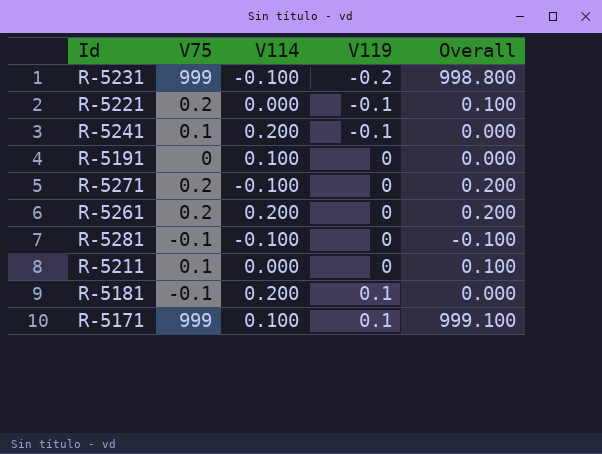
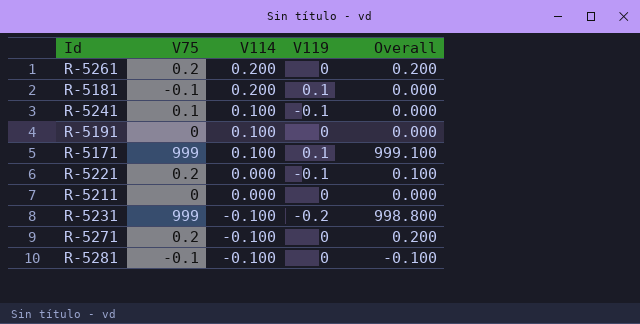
row order: V119 ascending -> V114 descending
R-5241 | V114: 0.200 -> 0.100
R-5211 | V75: 0.1 -> 0
R-5211 | Overall: 0.100 -> 0.000

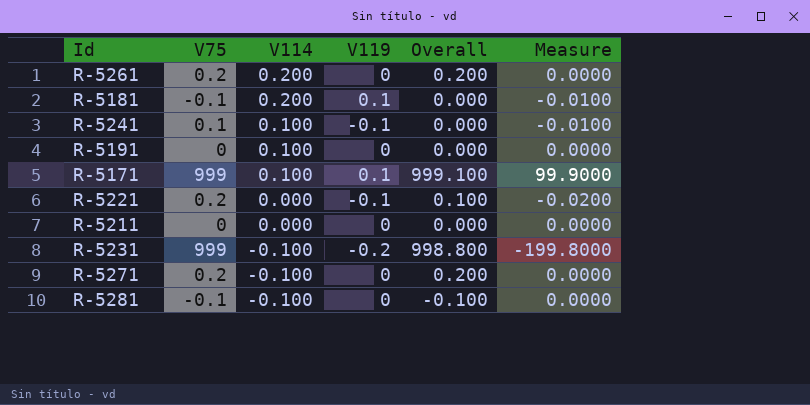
column Measure | formula: none -> [V75] * [V119]

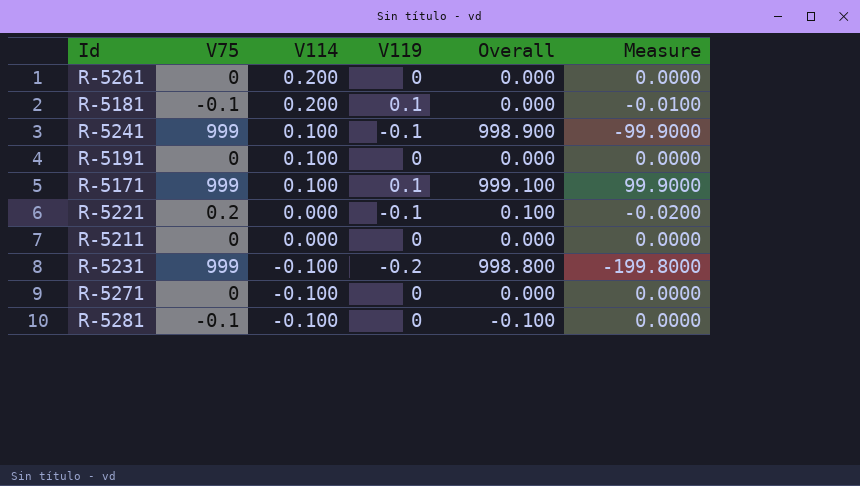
R-5261 | V75: 0.2 -> 0
R-5261 | Overall: 0.200 -> 0.000
R-5241 | V75: 0.1 -> 999
R-5241 | Overall: 0.000 -> 998.900
R-5241 | Measure: -0.0100 -> -99.9000
R-5271 | V75: 0.2 -> 0
R-5271 | Overall: 0.200 -> 0.000

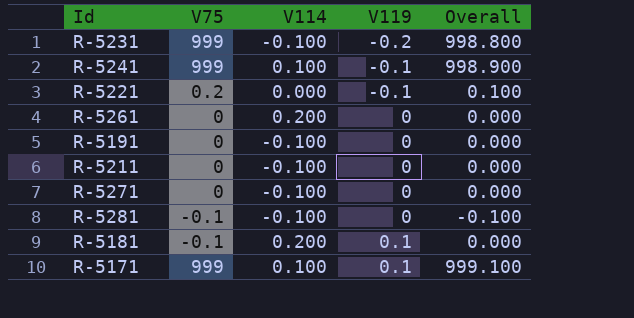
row order: V114 descending -> V119 ascending
column Measure | formula: [V75] * [V119] -> none
R-5191 | V114: 0.100 -> -0.100
R-5211 | V114: 0.000 -> -0.100

